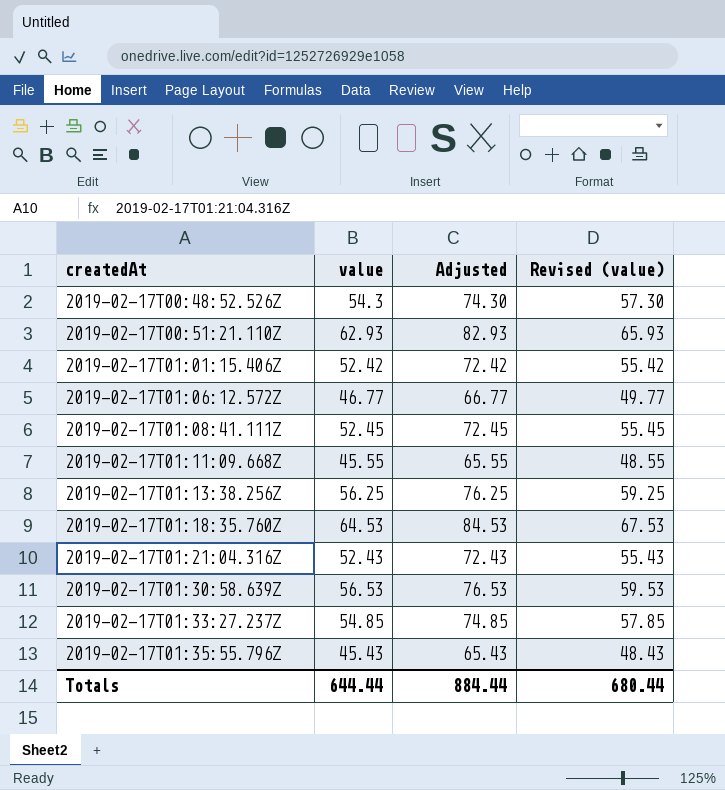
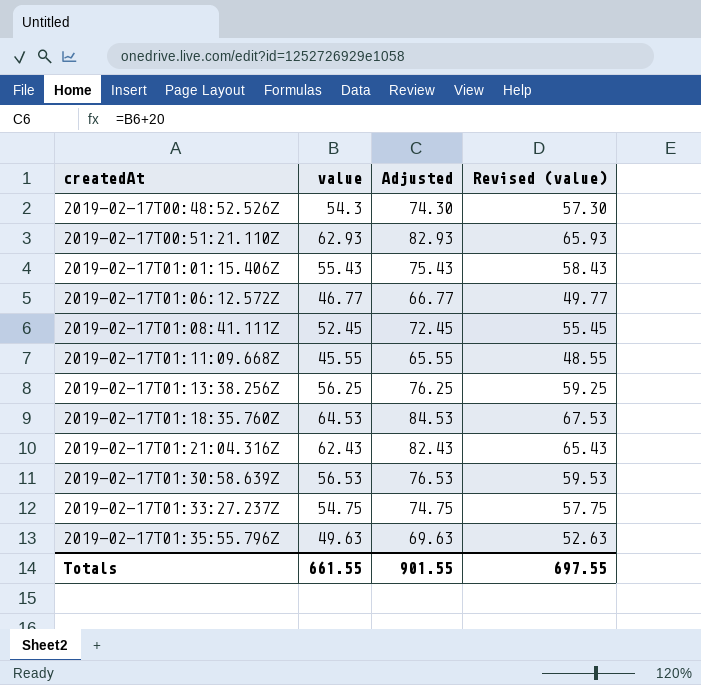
2019-02-17T01:01:15.406Z | value: 52.42 -> 55.43
2019-02-17T01:01:15.406Z | Adjusted: 72.42 -> 75.43
2019-02-17T01:01:15.406Z | Revised (value): 55.42 -> 58.43
2019-02-17T01:21:04.316Z | value: 52.43 -> 62.43
2019-02-17T01:21:04.316Z | Adjusted: 72.43 -> 82.43
2019-02-17T01:21:04.316Z | Revised (value): 55.43 -> 65.43
2019-02-17T01:33:27.237Z | value: 54.85 -> 54.75
2019-02-17T01:33:27.237Z | Adjusted: 74.85 -> 74.75
2019-02-17T01:33:27.237Z | Revised (value): 57.85 -> 57.75
2019-02-17T01:35:55.796Z | value: 45.43 -> 49.63
2019-02-17T01:35:55.796Z | Adjusted: 65.43 -> 69.63
2019-02-17T01:35:55.796Z | Revised (value): 48.43 -> 52.63
Totals | value: 644.44 -> 661.55
Totals | Adjusted: 884.44 -> 901.55
Totals | Revised (value): 680.44 -> 697.55

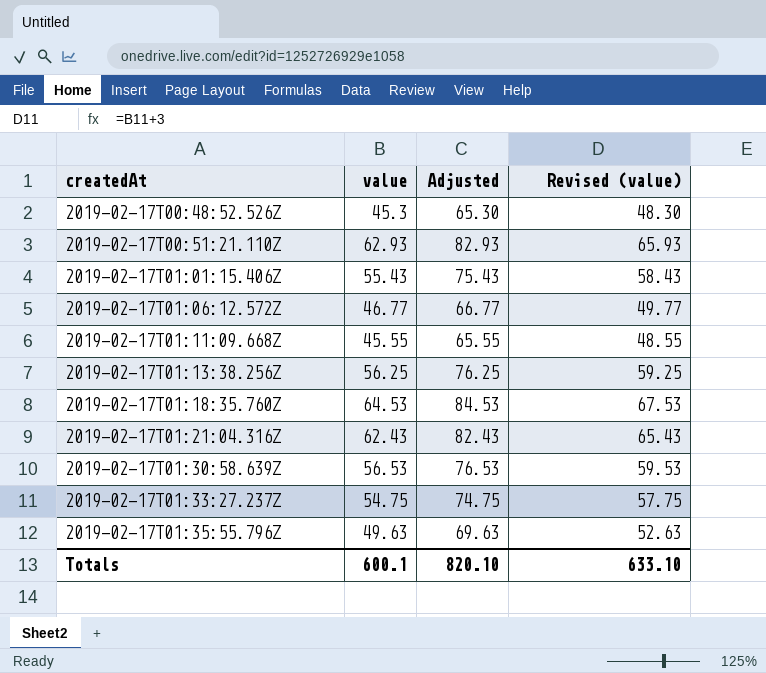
row 2019-02-17T01:08:41.111Z: 52.45 | 72.45 | 55.45 -> none
2019-02-17T00:48:52.526Z | value: 54.3 -> 45.3
2019-02-17T00:48:52.526Z | Adjusted: 74.30 -> 65.30
2019-02-17T00:48:52.526Z | Revised (value): 57.30 -> 48.30
Totals | value: 661.55 -> 600.1
Totals | Adjusted: 901.55 -> 820.10
Totals | Revised (value): 697.55 -> 633.10

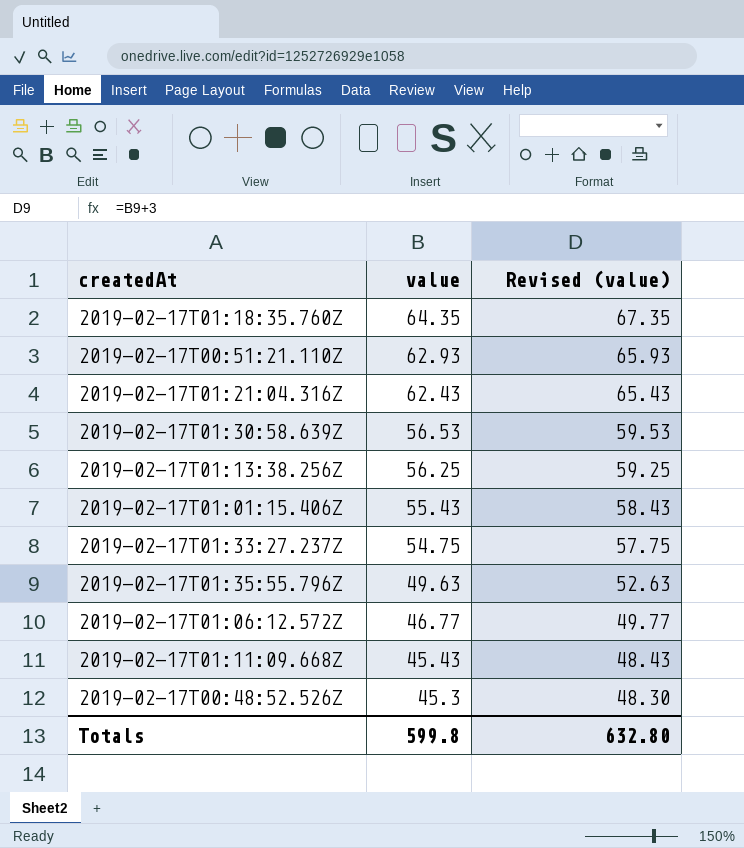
row order: createdAt ascending -> value descending
column Adjusted | formula: [value] + 20 -> none
2019-02-17T01:18:35.760Z | value: 64.53 -> 64.35
2019-02-17T01:18:35.760Z | Revised (value): 67.53 -> 67.35
2019-02-17T01:11:09.668Z | value: 45.55 -> 45.43
2019-02-17T01:11:09.668Z | Revised (value): 48.55 -> 48.43
Totals | value: 600.1 -> 599.8
Totals | Revised (value): 633.10 -> 632.80

